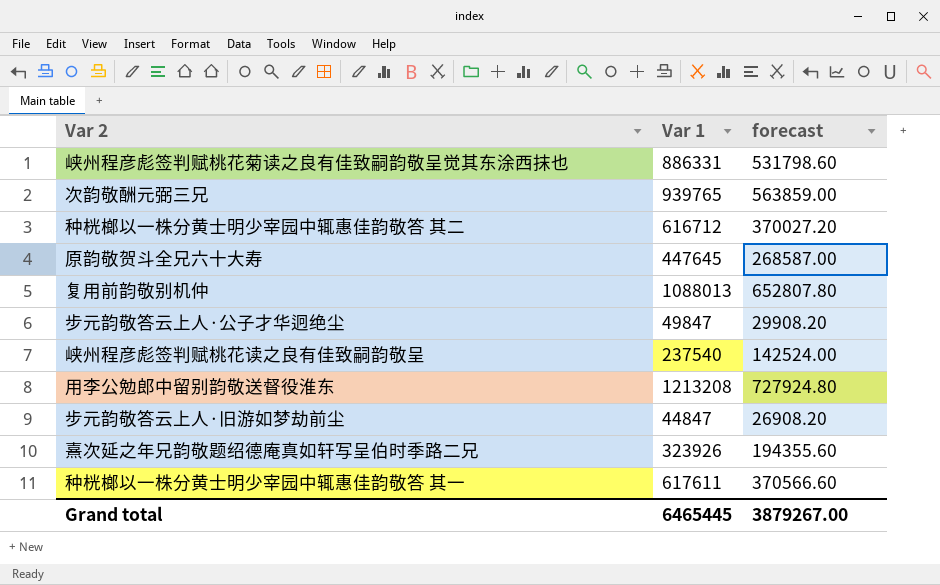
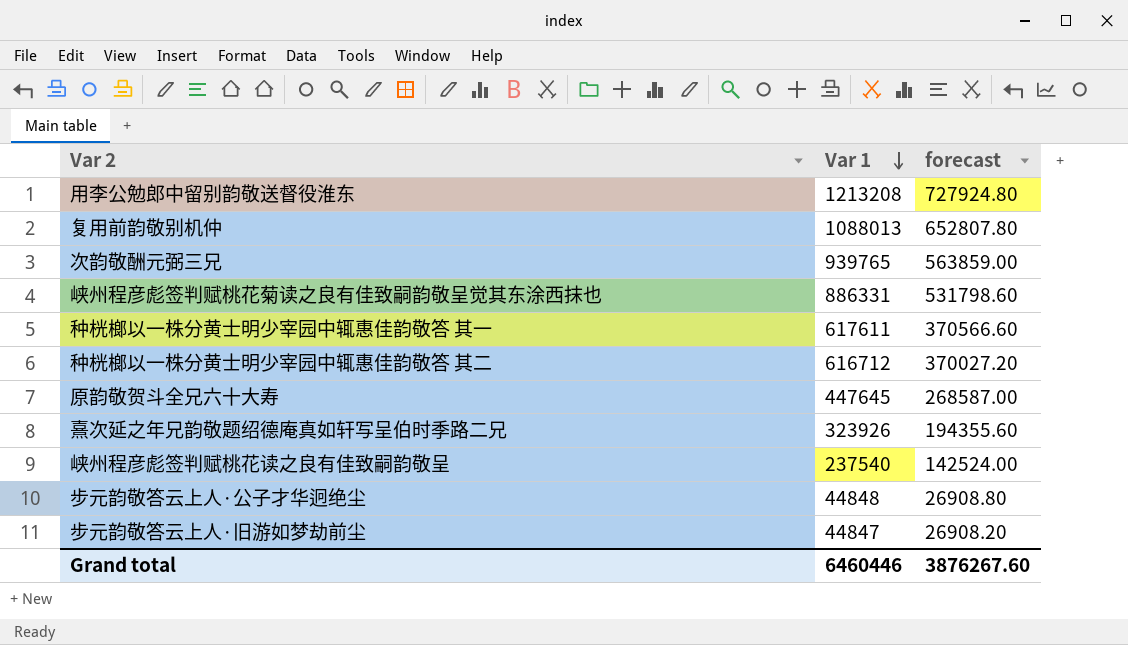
row order: none -> Var 1 descending
步元韵敬答云上人·公子才华迥绝尘 | Var 1: 49847 -> 44848
步元韵敬答云上人·公子才华迥绝尘 | forecast: 29908.20 -> 26908.80
Grand total | Var 1: 6465445 -> 6460446
Grand total | forecast: 3879267.00 -> 3876267.60

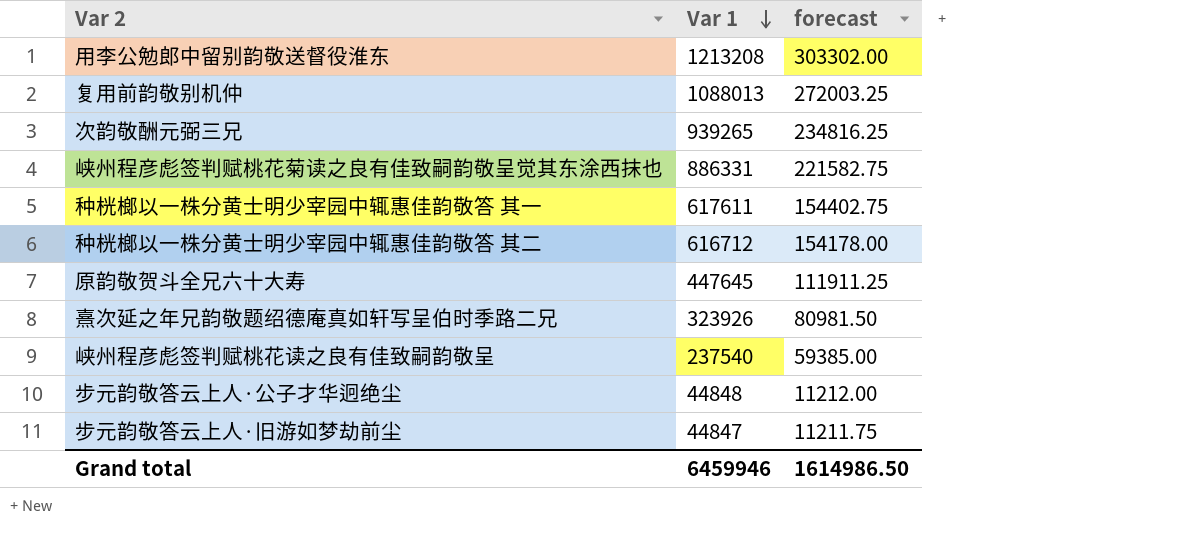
column forecast | formula: [Var 1] * 0.6 -> [Var 1] * 0.25
次韵敬酬元弼三兄 | Var 1: 939765 -> 939265
Grand total | Var 1: 6460446 -> 6459946
Grand total | forecast: 3876267.60 -> 1614986.50

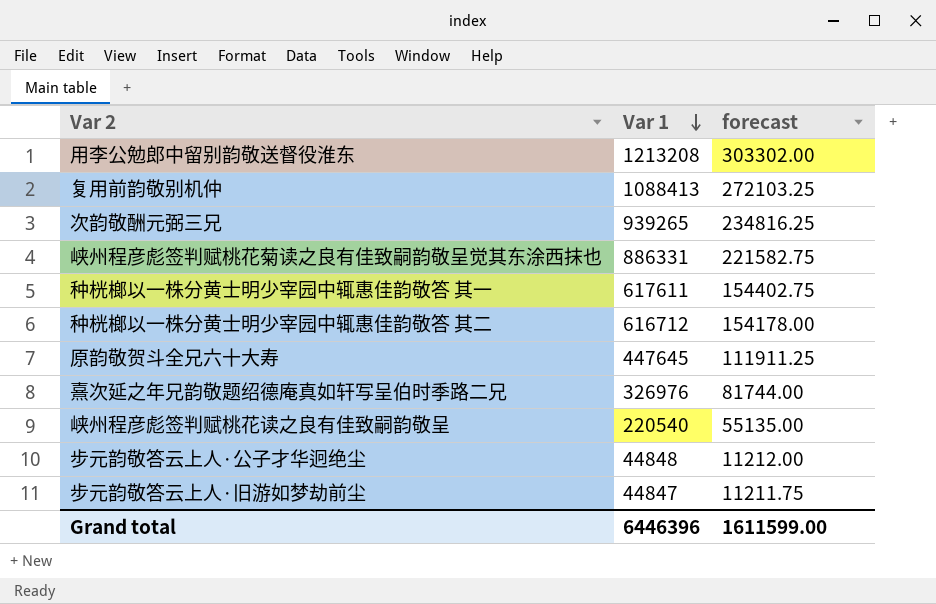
复用前韵敬别机仲 | Var 1: 1088013 -> 1088413
复用前韵敬别机仲 | forecast: 272003.25 -> 272103.25
熹次延之年兄韵敬题绍德庵真如轩写呈伯时季路二兄 | Var 1: 323926 -> 326976
熹次延之年兄韵敬题绍德庵真如轩写呈伯时季路二兄 | forecast: 80981.50 -> 81744.00
峡州程彦彪签判赋桃花读之良有佳致嗣韵敬呈 | Var 1: 237540 -> 220540
峡州程彦彪签判赋桃花读之良有佳致嗣韵敬呈 | forecast: 59385.00 -> 55135.00
Grand total | Var 1: 6459946 -> 6446396
Grand total | forecast: 1614986.50 -> 1611599.00

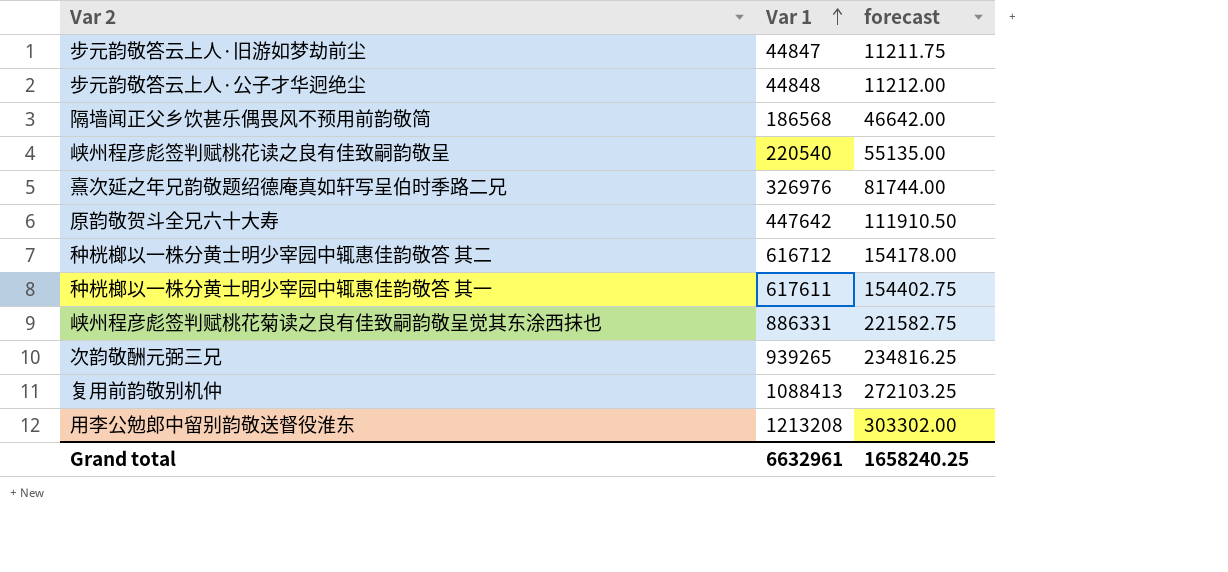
row order: Var 1 descending -> Var 1 ascending
row 隔墙闻正父乡饮甚乐偶畏风不预用前韵敬简: none -> 186568 | 46642.00
原韵敬贺斗全兄六十大寿 | Var 1: 447645 -> 447642
原韵敬贺斗全兄六十大寿 | forecast: 111911.25 -> 111910.50
Grand total | Var 1: 6446396 -> 6632961
Grand total | forecast: 1611599.00 -> 1658240.25

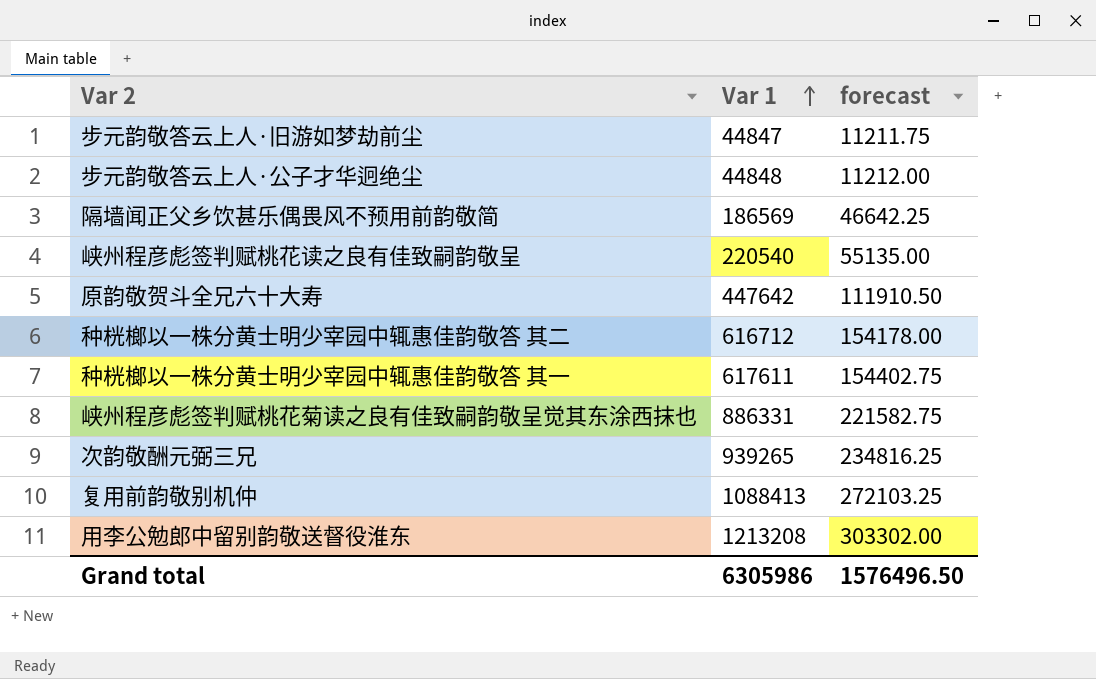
row 熹次延之年兄韵敬题绍德庵真如轩写呈伯时季路二兄: 326976 | 81744.00 -> none
隔墙闻正父乡饮甚乐偶畏风不预用前韵敬简 | Var 1: 186568 -> 186569
隔墙闻正父乡饮甚乐偶畏风不预用前韵敬简 | forecast: 46642.00 -> 46642.25
Grand total | Var 1: 6632961 -> 6305986
Grand total | forecast: 1658240.25 -> 1576496.50

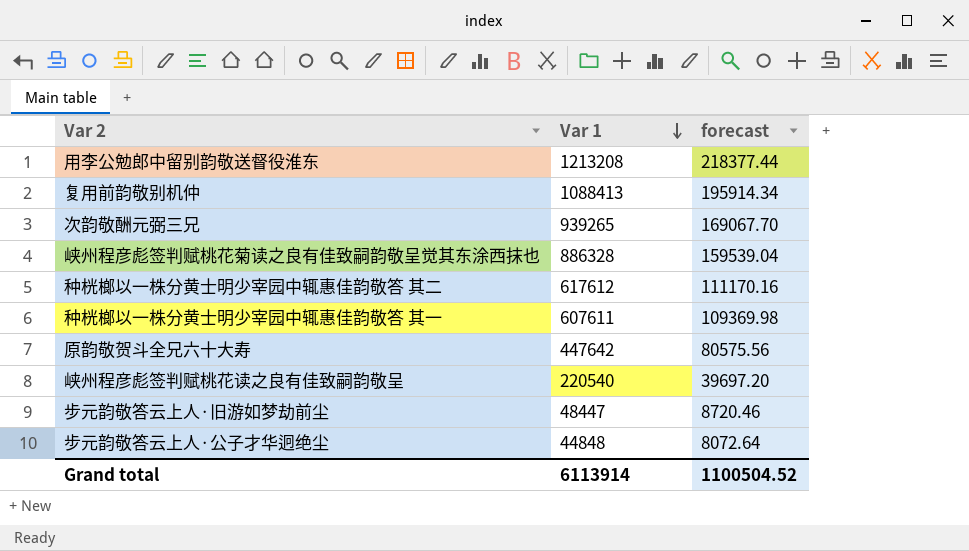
row order: Var 1 ascending -> Var 1 descending
column forecast | formula: [Var 1] * 0.25 -> [Var 1] * 0.18
row 隔墙闻正父乡饮甚乐偶畏风不预用前韵敬简: 186569 | 46642.25 -> none
峡州程彦彪签判赋桃花菊读之良有佳致嗣韵敬呈觉其东涂西抹也 | Var 1: 886331 -> 886328
种桄榔以一株分黄士明少宰园中辄惠佳韵敬答 其二 | Var 1: 616712 -> 617612
种桄榔以一株分黄士明少宰园中辄惠佳韵敬答 其一 | Var 1: 617611 -> 607611
步元韵敬答云上人·旧游如梦劫前尘 | Var 1: 44847 -> 48447
Grand total | Var 1: 6305986 -> 6113914
Grand total | forecast: 1576496.50 -> 1100504.52

